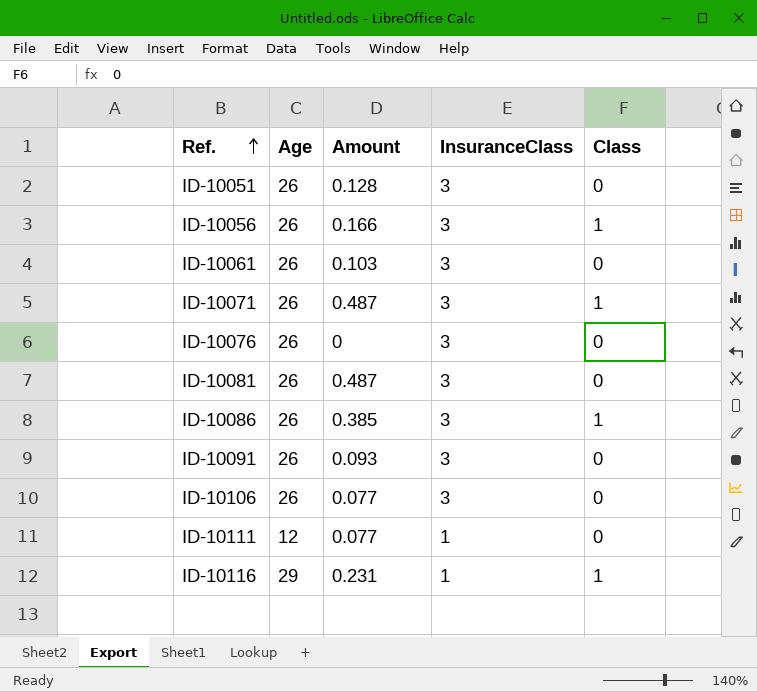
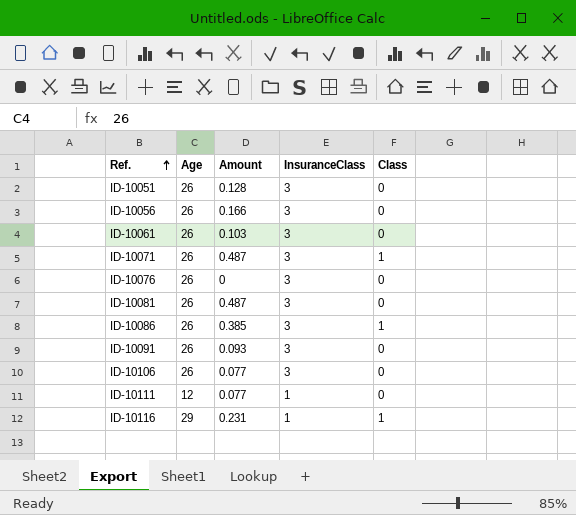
ID-10056 | Class: 1 -> 0

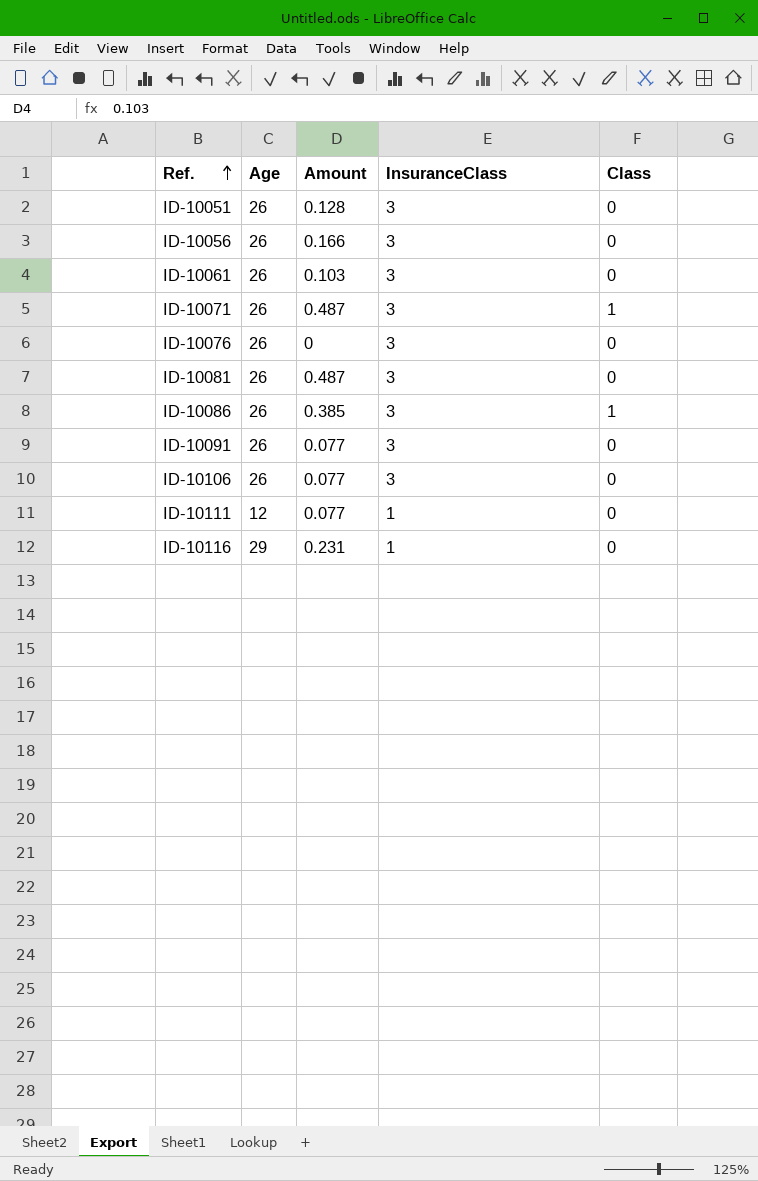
ID-10091 | Amount: 0.093 -> 0.077
ID-10116 | Class: 1 -> 0

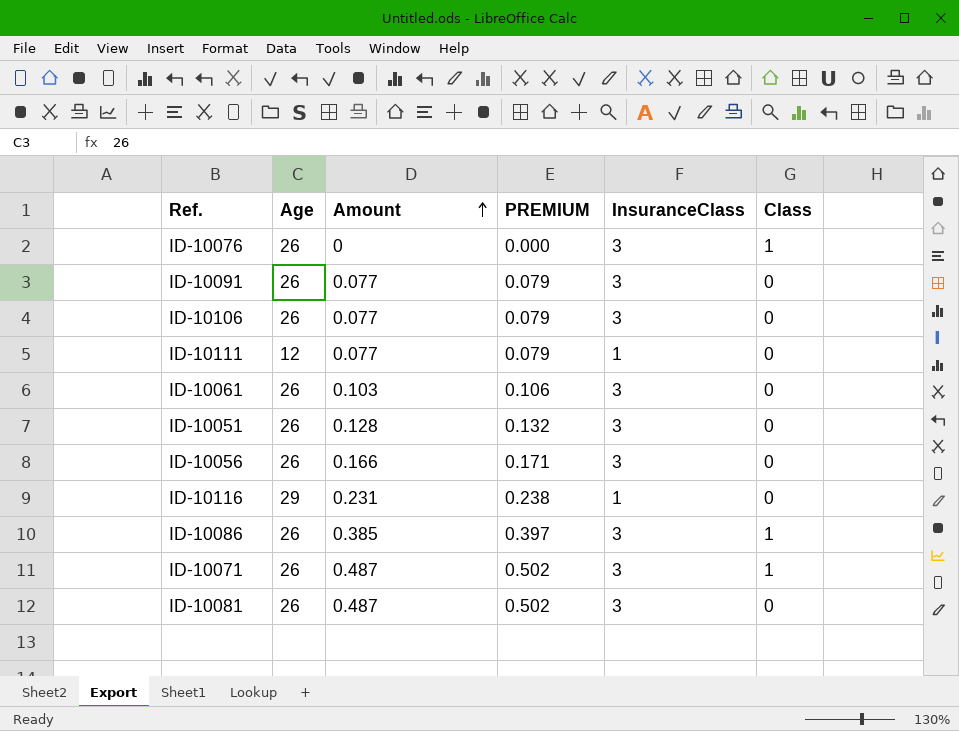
row order: Ref. ascending -> Amount ascending
column PREMIUM | formula: none -> [Amount] * 1.03
ID-10076 | Class: 0 -> 1

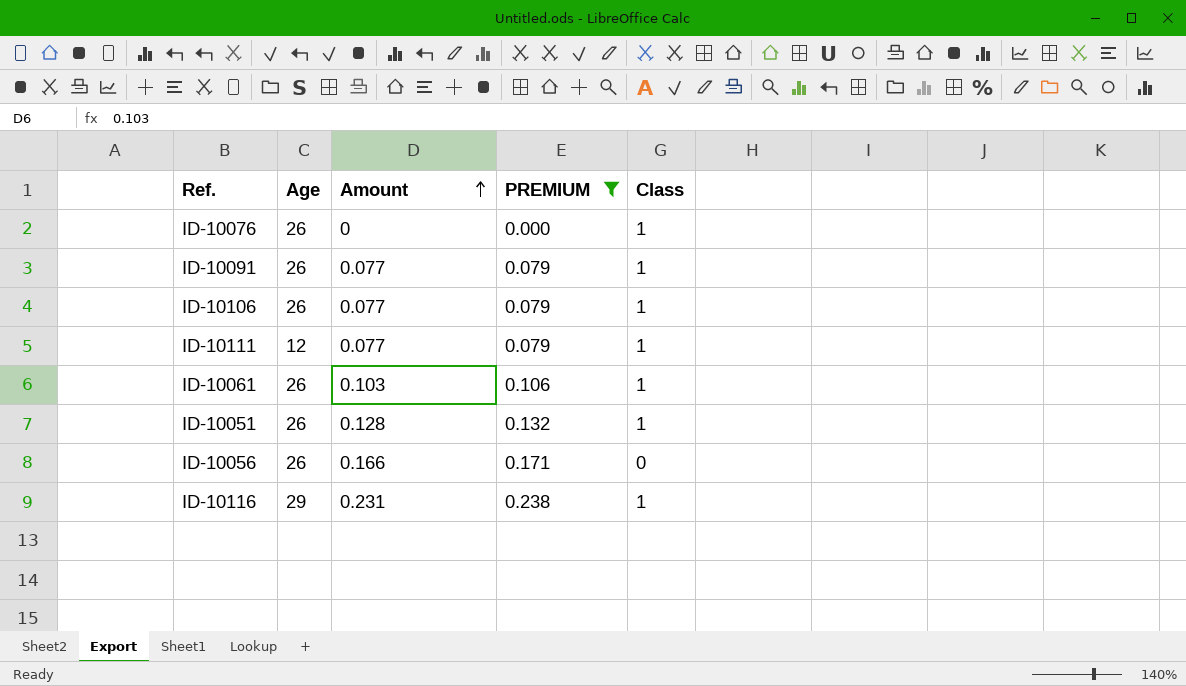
filter: none -> PREMIUM <= 0.238
column InsuranceClass | position: 5 -> none
ID-10091 | Class: 0 -> 1
ID-10106 | Class: 0 -> 1
ID-10111 | Class: 0 -> 1
ID-10061 | Class: 0 -> 1
ID-10051 | Class: 0 -> 1
ID-10116 | Class: 0 -> 1

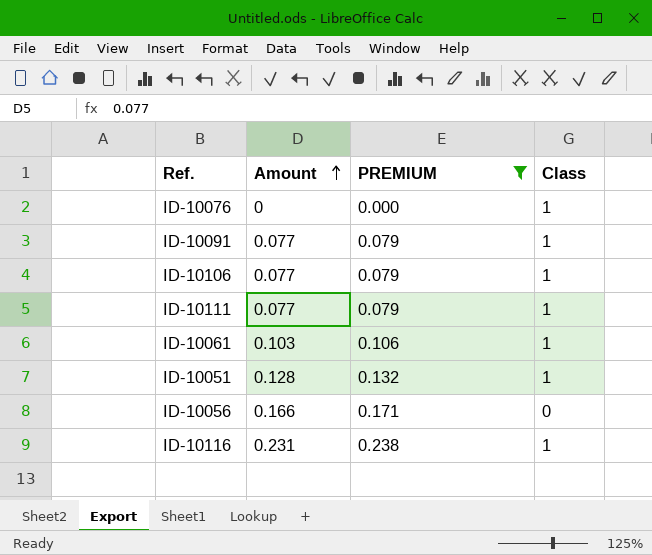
column Age | position: 2 -> none

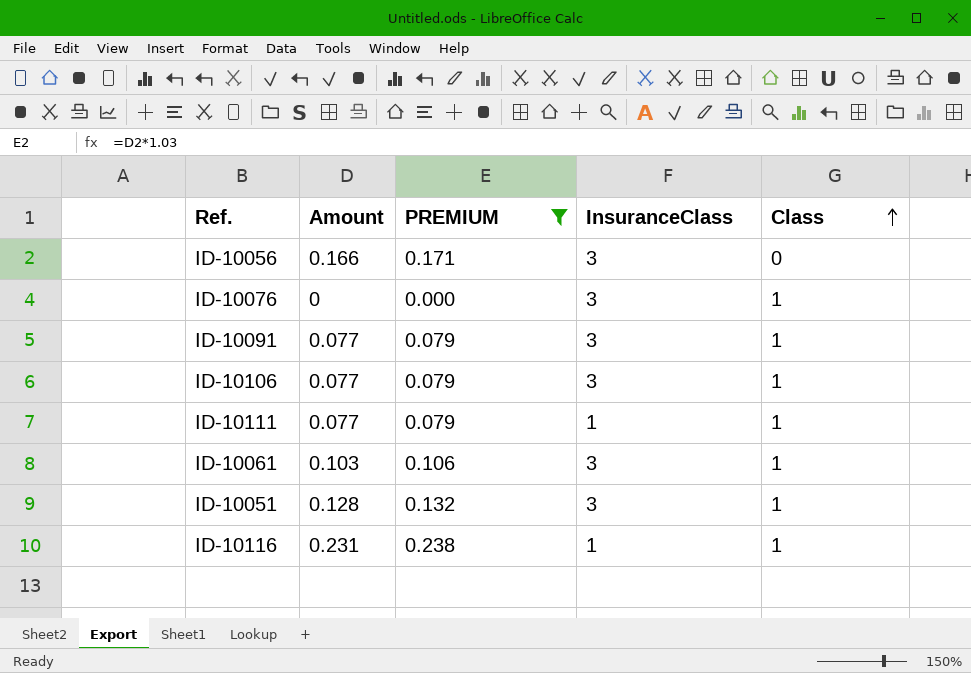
row order: Amount ascending -> Class ascending
column InsuranceClass | position: none -> 4

